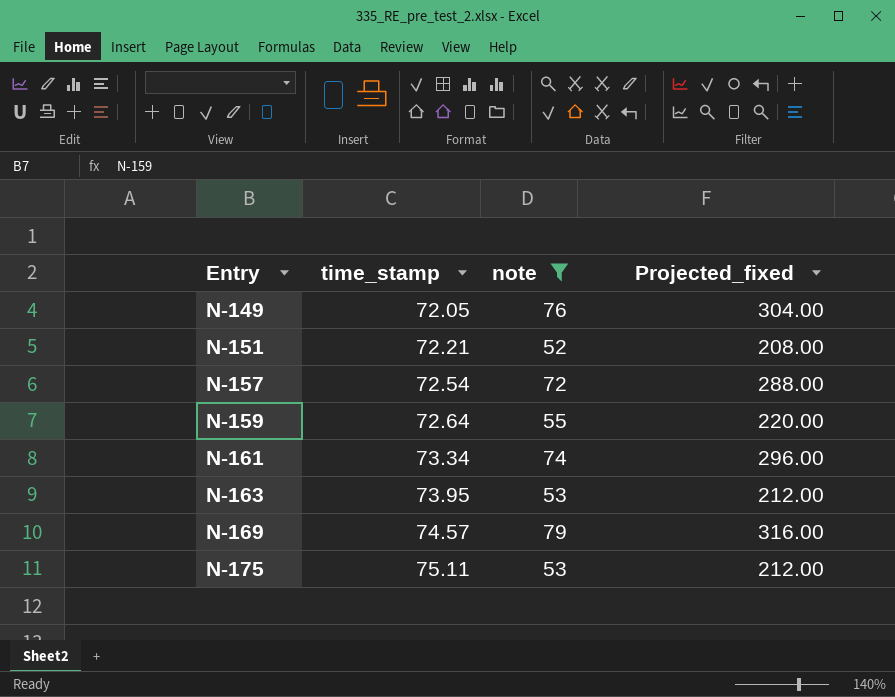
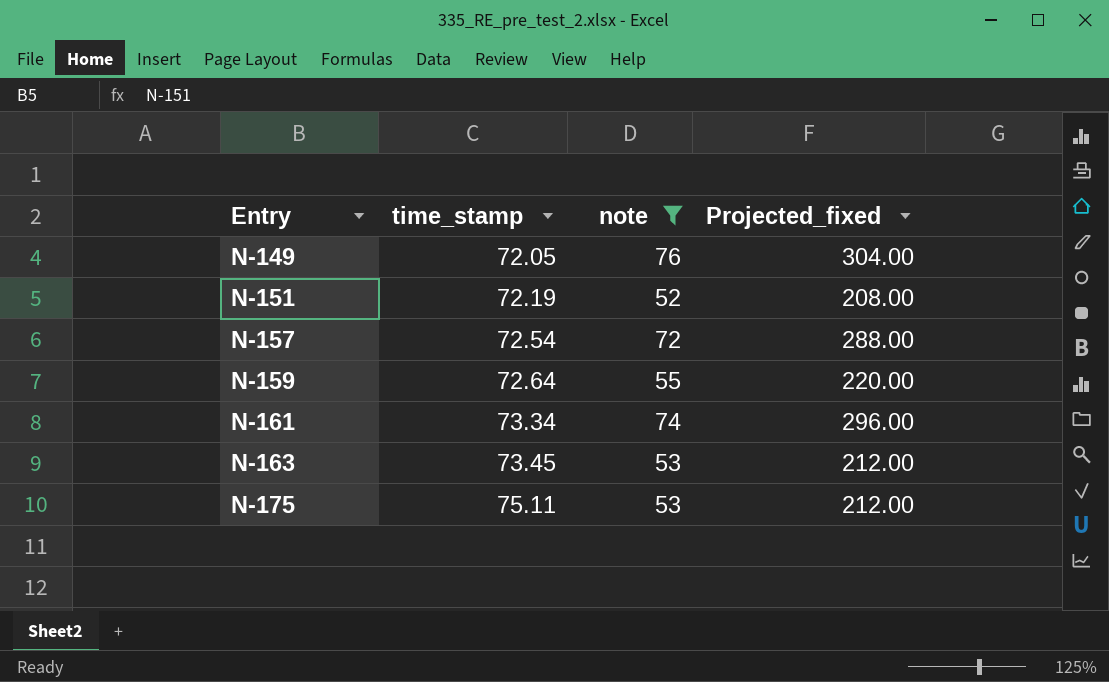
row N-169: 74.57 | 79 | 316.00 -> none
N-151 | time_stamp: 72.21 -> 72.19
N-163 | time_stamp: 73.95 -> 73.45

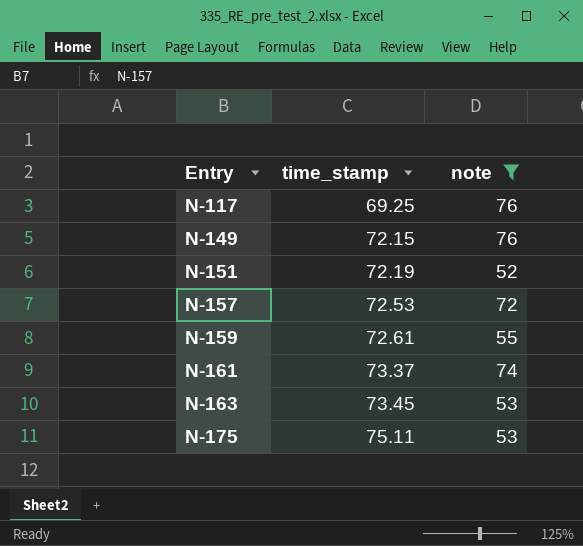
column Projected_fixed | formula: [note] * 4 -> none
row N-117: none -> 69.25 | 76
N-149 | time_stamp: 72.05 -> 72.15
N-157 | time_stamp: 72.54 -> 72.53
N-159 | time_stamp: 72.64 -> 72.61
N-161 | time_stamp: 73.34 -> 73.37

